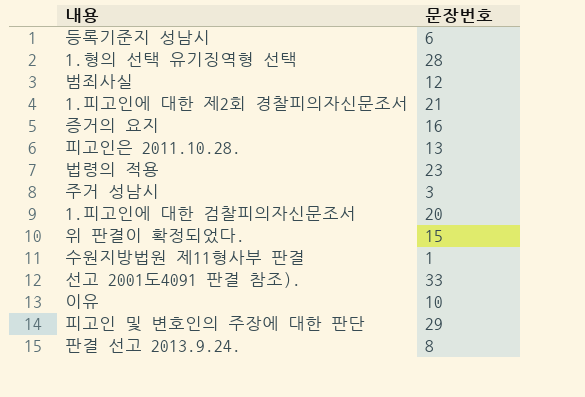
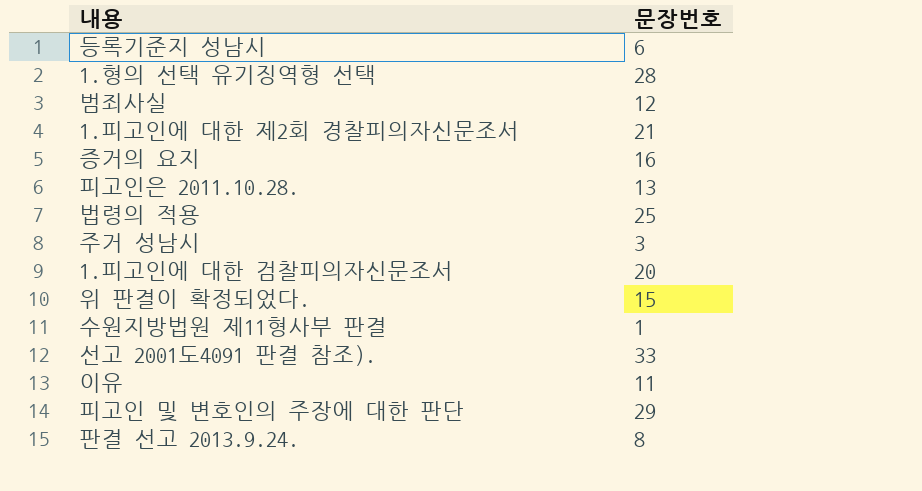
법령의 적용 | 문장번호: 23 -> 25
이유 | 문장번호: 10 -> 11

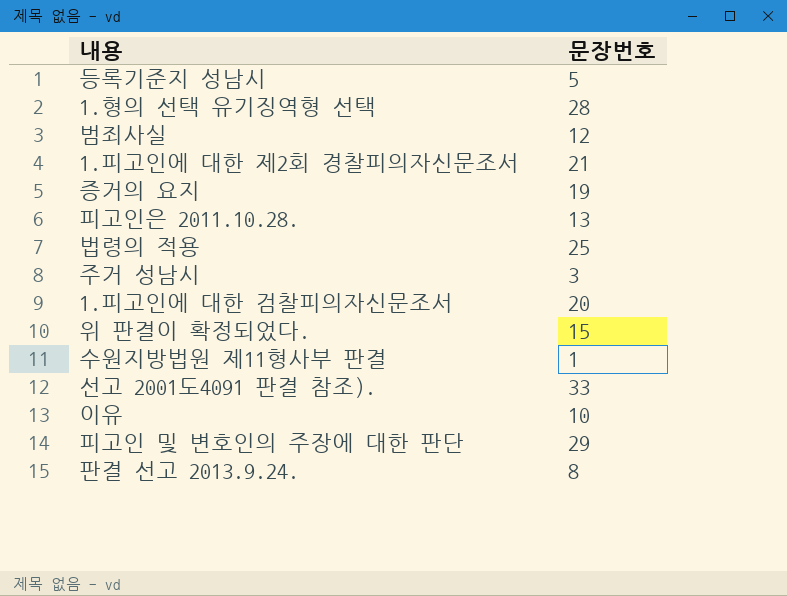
등록기준지 성남시 | 문장번호: 6 -> 5
증거의 요지 | 문장번호: 16 -> 19
이유 | 문장번호: 11 -> 10

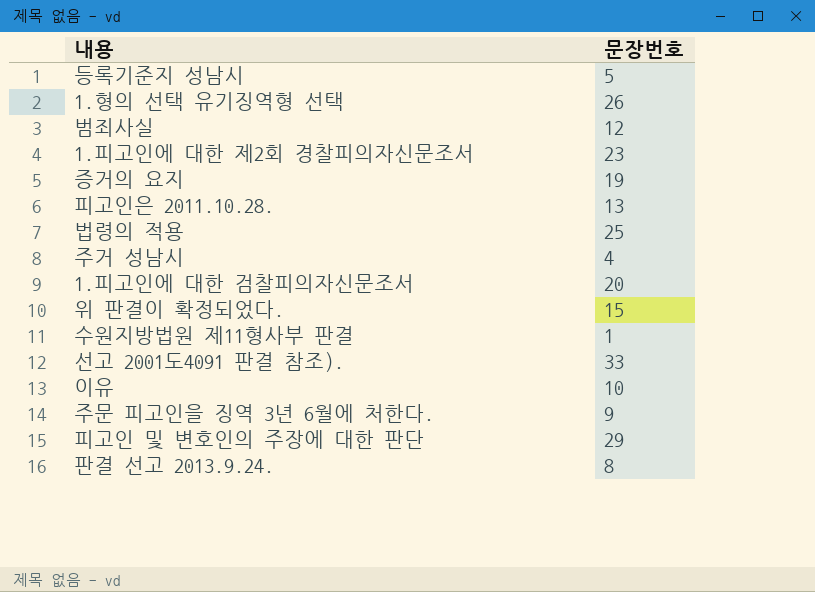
1.형의 선택 유기징역형 선택 | 문장번호: 28 -> 26
1.피고인에 대한 제2회 경찰피의자신문조서 | 문장번호: 21 -> 23
주거 성남시 | 문장번호: 3 -> 4
row 주문 피고인을 징역 3년 6월에 처한다.: none -> 9

